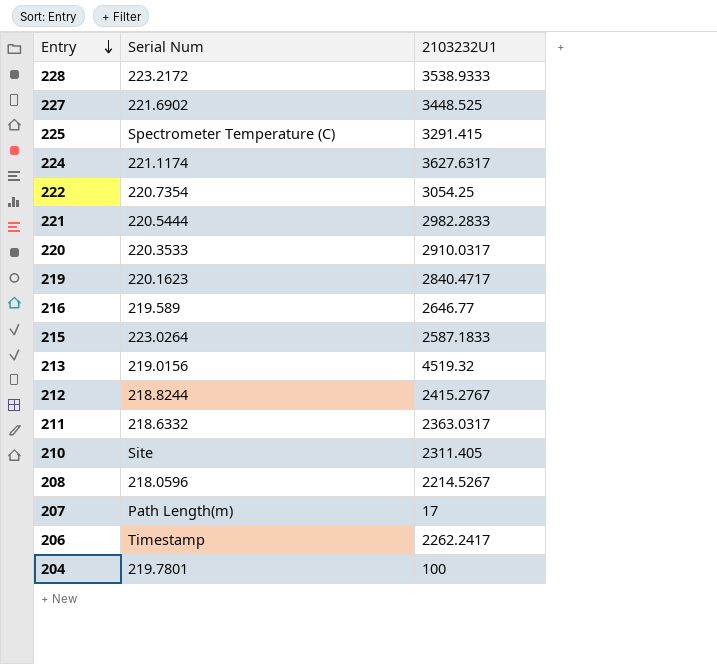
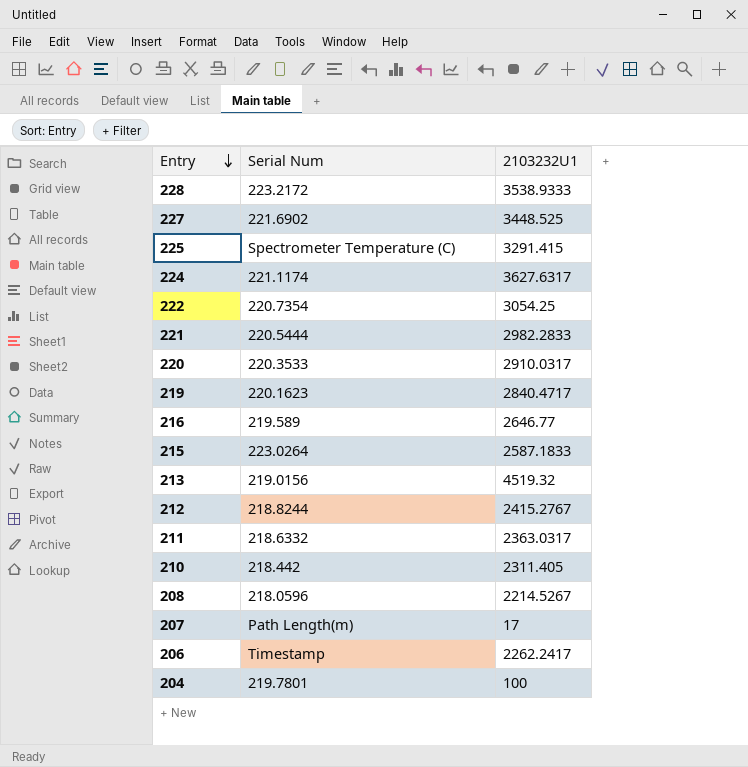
210 | Serial Num: Site -> 218.442

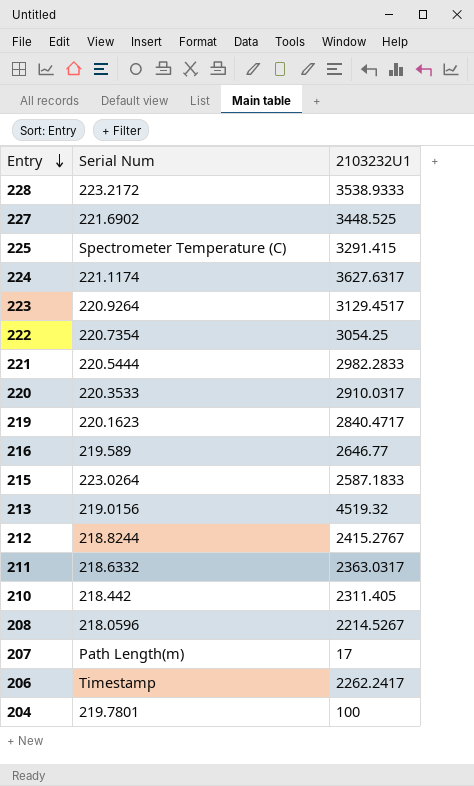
row 223: none -> 220.9264 | 3129.4517

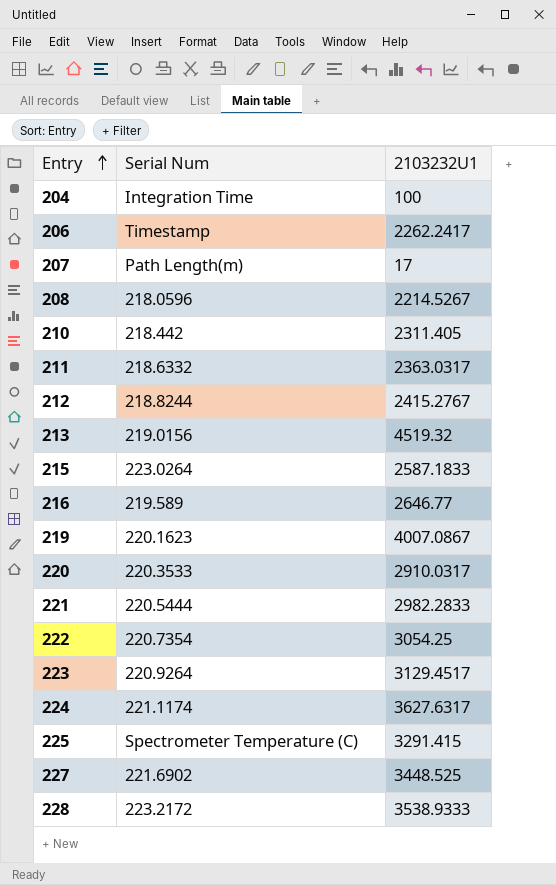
row order: Entry descending -> Entry ascending
204 | Serial Num: 219.7801 -> Integration Time
219 | 2103232U1: 2840.4717 -> 4007.0867

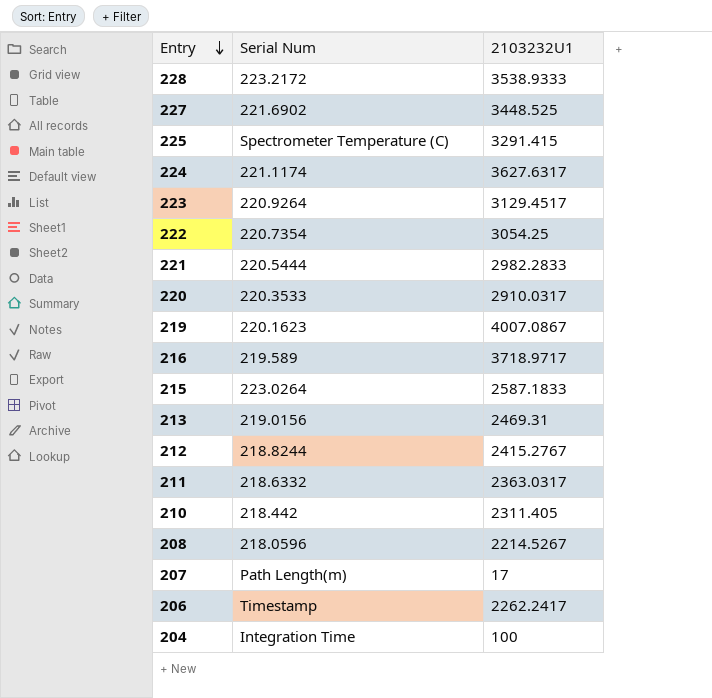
row order: Entry ascending -> Entry descending
216 | 2103232U1: 2646.77 -> 3718.9717
213 | 2103232U1: 4519.32 -> 2469.31

